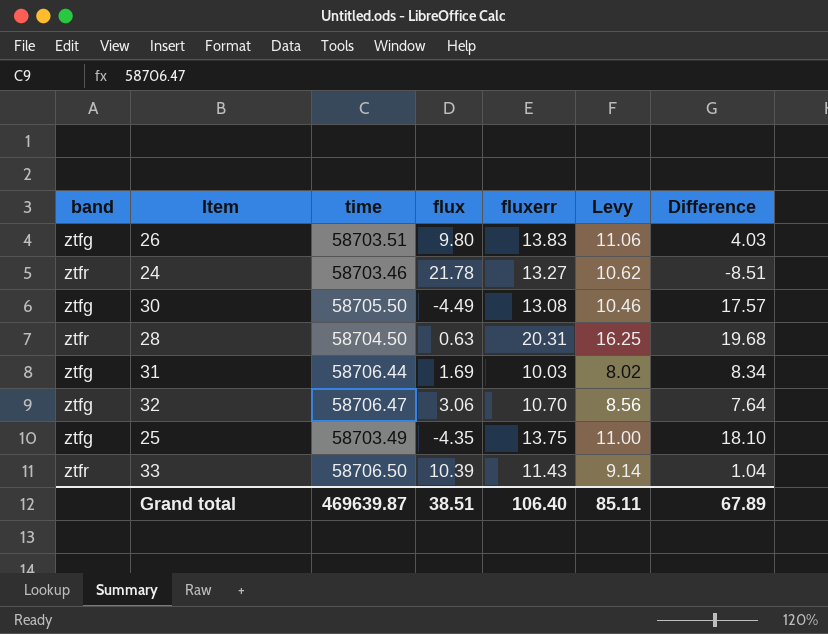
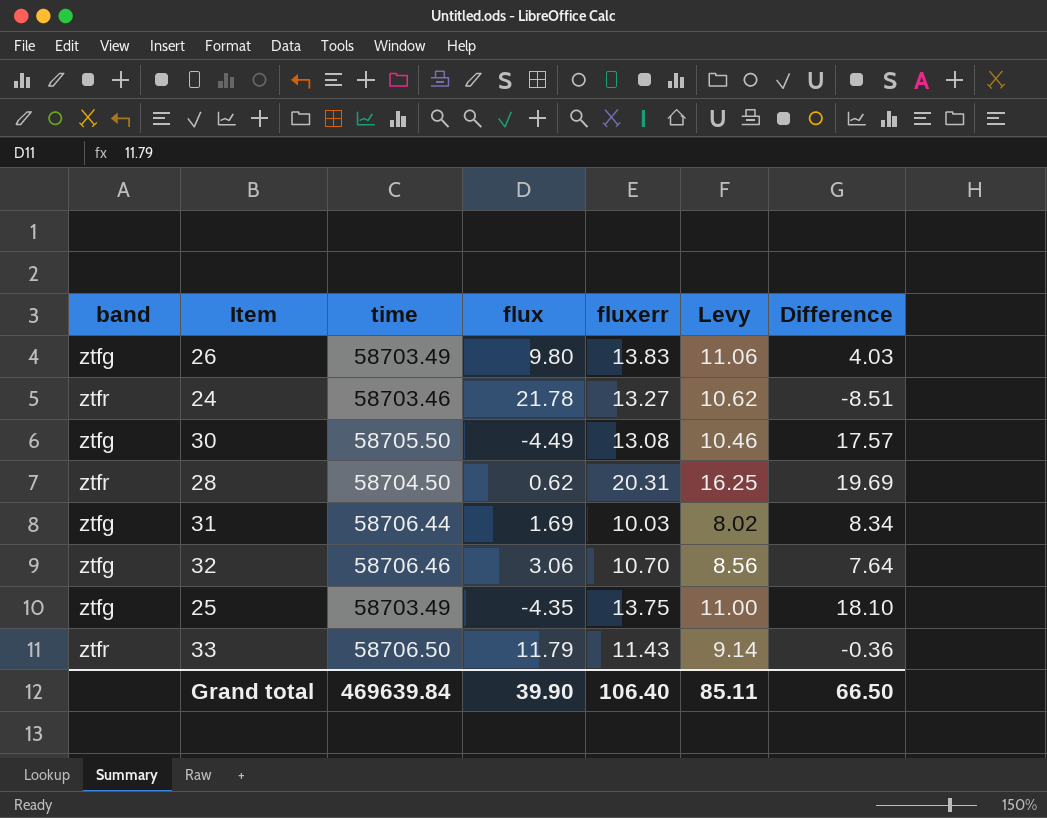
26 | time: 58703.51 -> 58703.49
28 | flux: 0.63 -> 0.62
28 | Difference: 19.68 -> 19.69
32 | time: 58706.47 -> 58706.46
33 | flux: 10.39 -> 11.79
33 | Difference: 1.04 -> -0.36
Grand total | time: 469639.87 -> 469639.84
Grand total | flux: 38.51 -> 39.90
Grand total | Difference: 67.89 -> 66.50

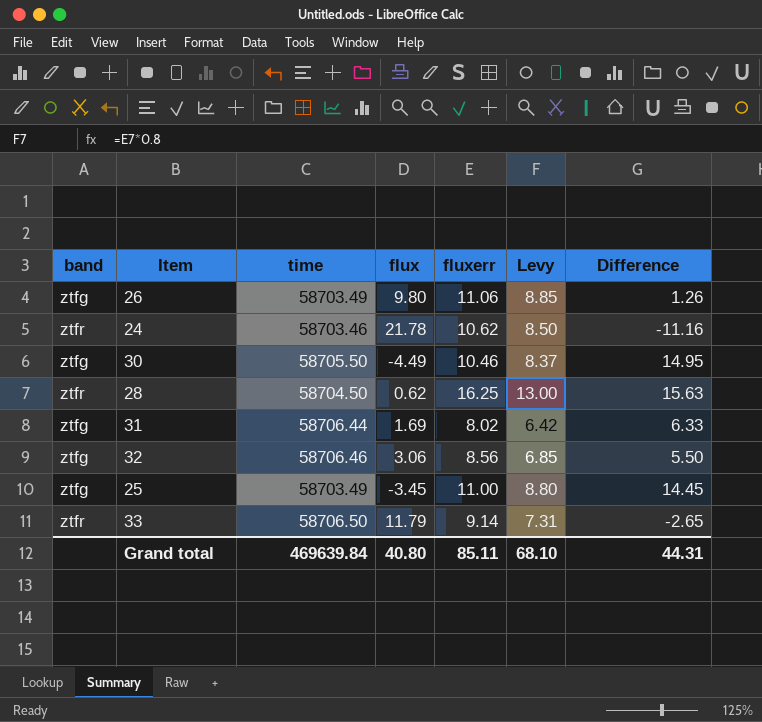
26 | fluxerr: 13.83 -> 11.06
26 | Levy: 11.06 -> 8.85
26 | Difference: 4.03 -> 1.26
24 | fluxerr: 13.27 -> 10.62
24 | Levy: 10.62 -> 8.50
24 | Difference: -8.51 -> -11.16
30 | fluxerr: 13.08 -> 10.46
30 | Levy: 10.46 -> 8.37
30 | Difference: 17.57 -> 14.95
28 | fluxerr: 20.31 -> 16.25
28 | Levy: 16.25 -> 13.00
28 | Difference: 19.69 -> 15.63
31 | fluxerr: 10.03 -> 8.02
31 | Levy: 8.02 -> 6.42
31 | Difference: 8.34 -> 6.33
32 | fluxerr: 10.70 -> 8.56
32 | Levy: 8.56 -> 6.85
32 | Difference: 7.64 -> 5.50
25 | flux: -4.35 -> -3.45
25 | fluxerr: 13.75 -> 11.00
25 | Levy: 11.00 -> 8.80
25 | Difference: 18.10 -> 14.45
33 | fluxerr: 11.43 -> 9.14
33 | Levy: 9.14 -> 7.31
33 | Difference: -0.36 -> -2.65
Grand total | flux: 39.90 -> 40.80
Grand total | fluxerr: 106.40 -> 85.11
Grand total | Levy: 85.11 -> 68.10
Grand total | Difference: 66.50 -> 44.31

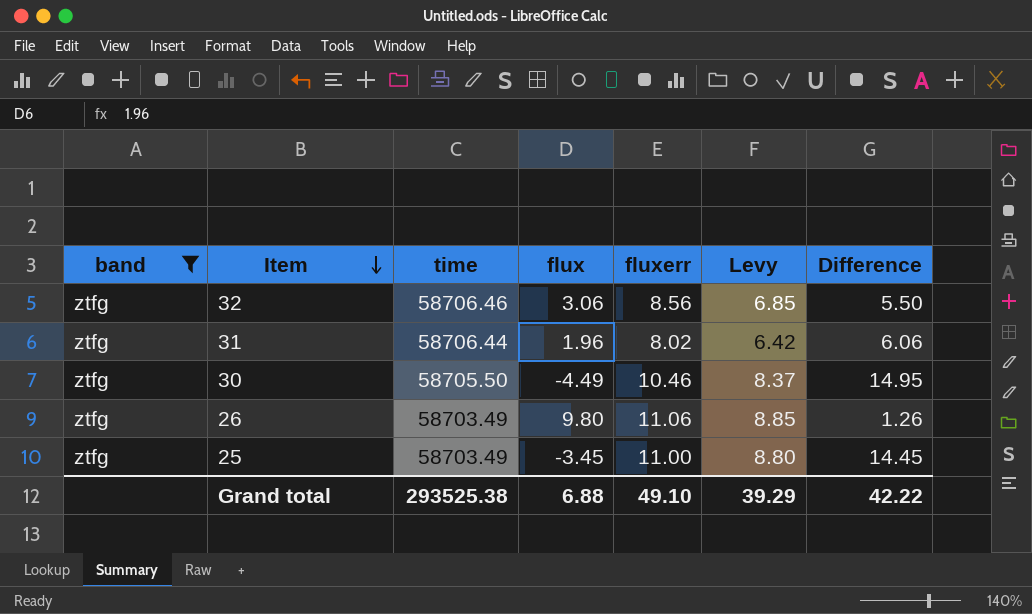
filter: none -> band = ztfg
row order: none -> Item descending
31 | flux: 1.69 -> 1.96
31 | Difference: 6.33 -> 6.06
Grand total | time: 469639.84 -> 293525.38
Grand total | flux: 40.80 -> 6.88
Grand total | fluxerr: 85.11 -> 49.10
Grand total | Levy: 68.10 -> 39.29
Grand total | Difference: 44.31 -> 42.22

